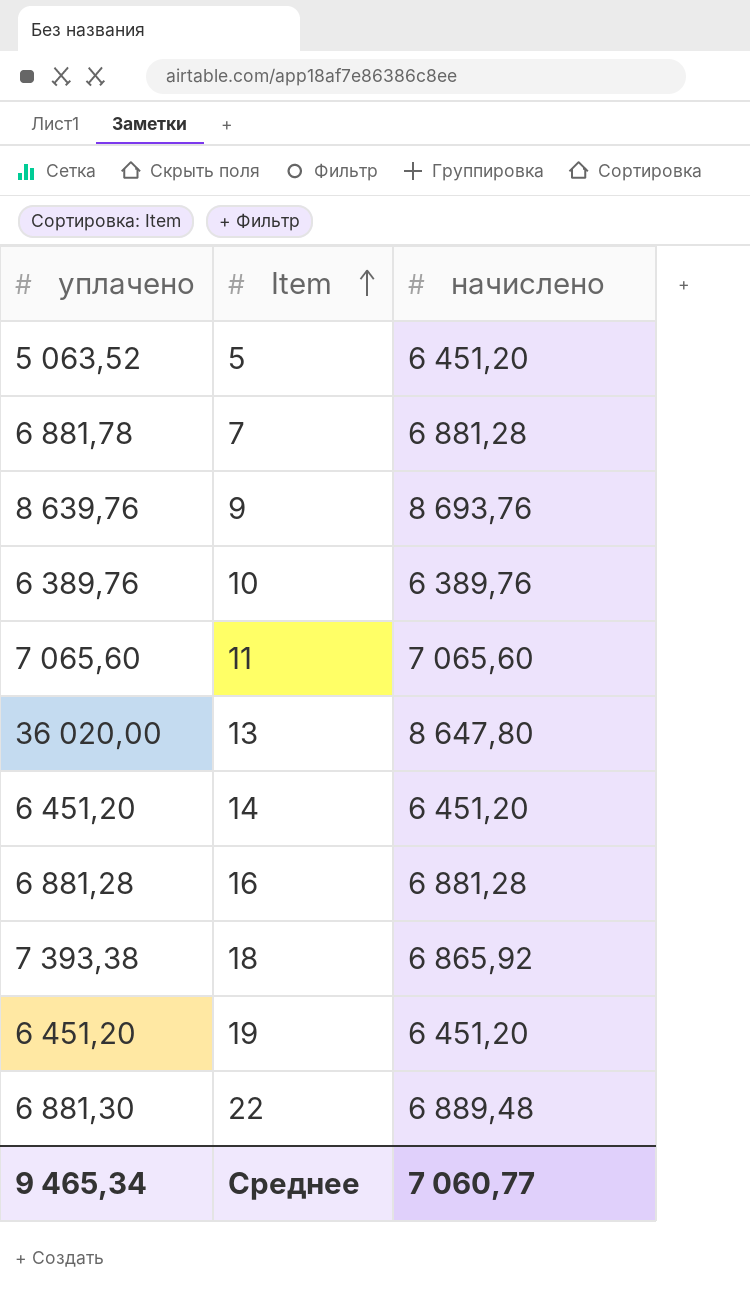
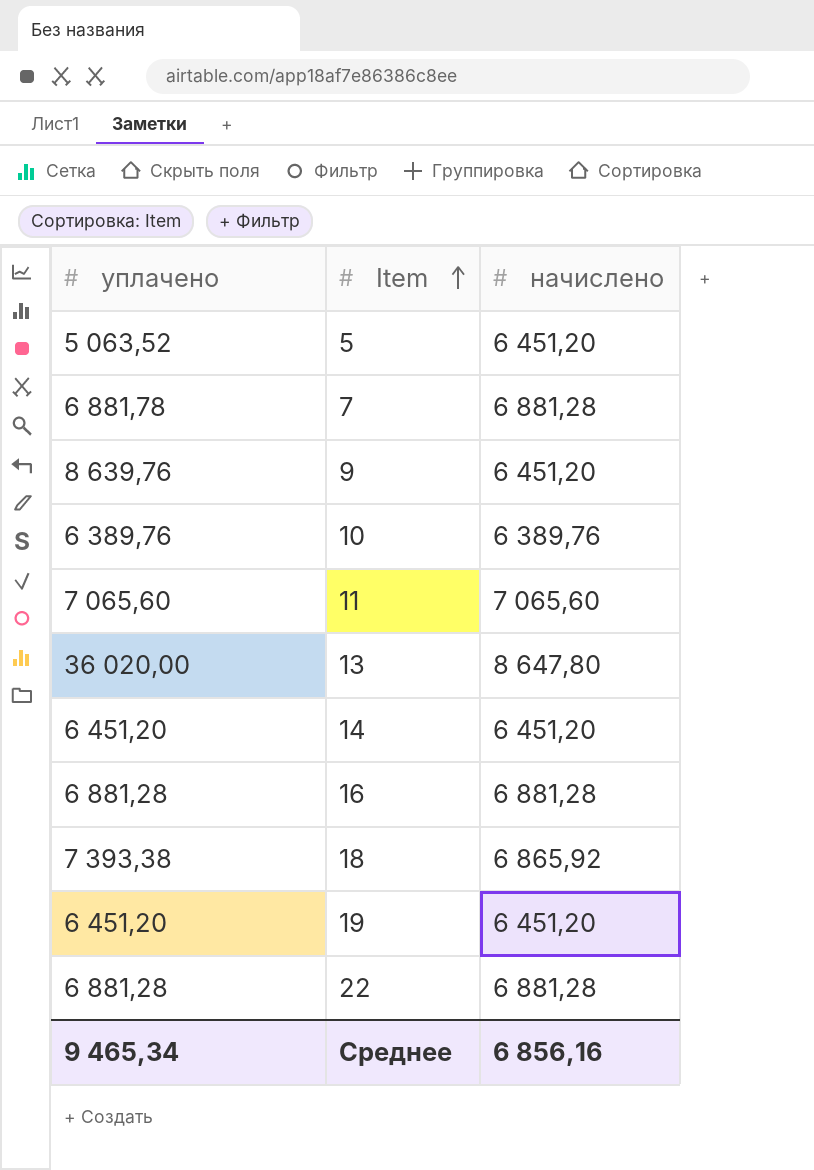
9 | начислено: 8 693,76 -> 6 451,20
22 | уплачено: 6 881,30 -> 6 881,28
22 | начислено: 6 889,48 -> 6 881,28
Среднее | начислено: 7 060,77 -> 6 856,16

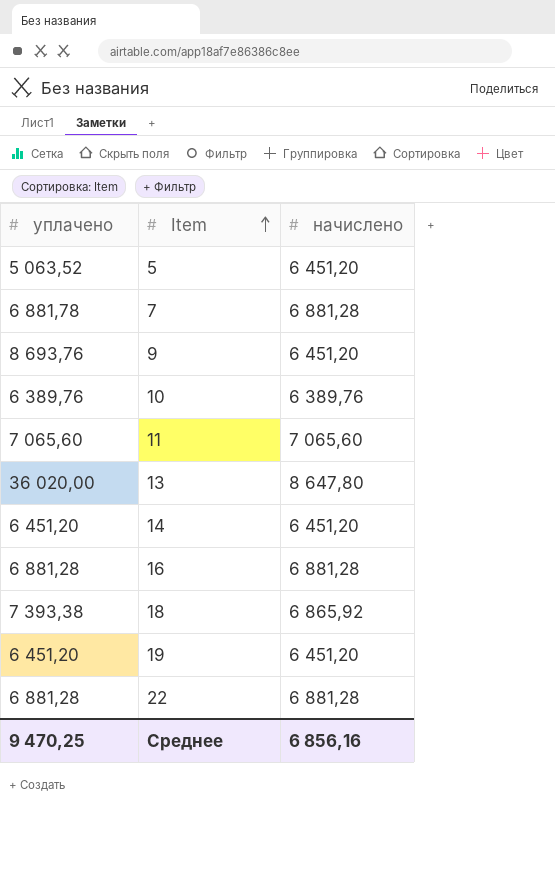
9 | уплачено: 8 639,76 -> 8 693,76
Среднее | уплачено: 9 465,34 -> 9 470,25

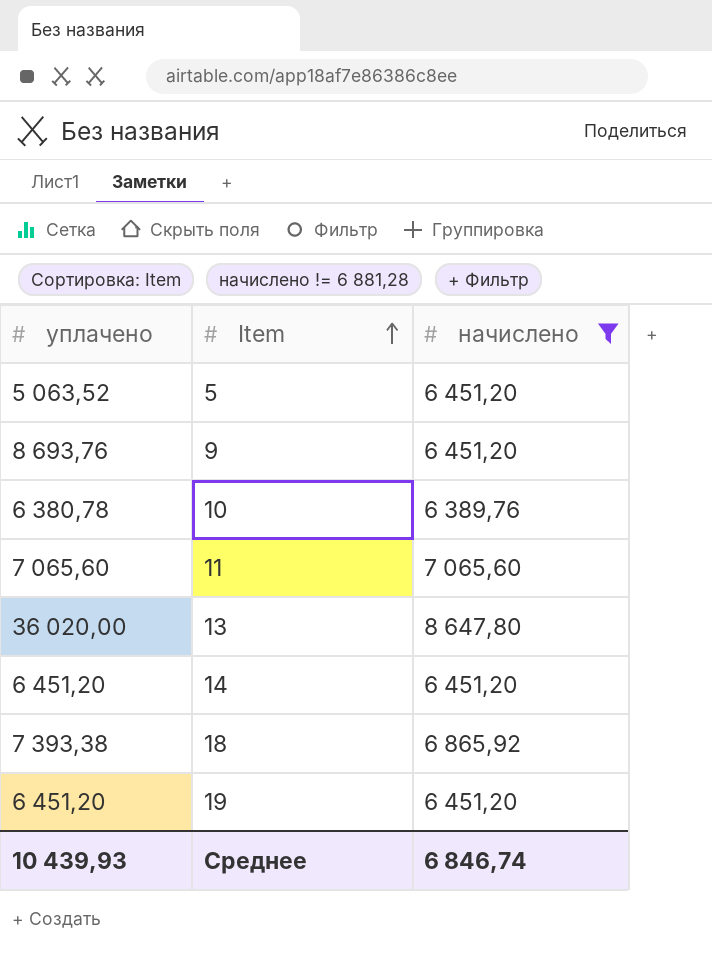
filter: none -> начислено != 6 881,28
10 | уплачено: 6 389,76 -> 6 380,78
Среднее | уплачено: 9 470,25 -> 10 439,93
Среднее | начислено: 6 856,16 -> 6 846,74

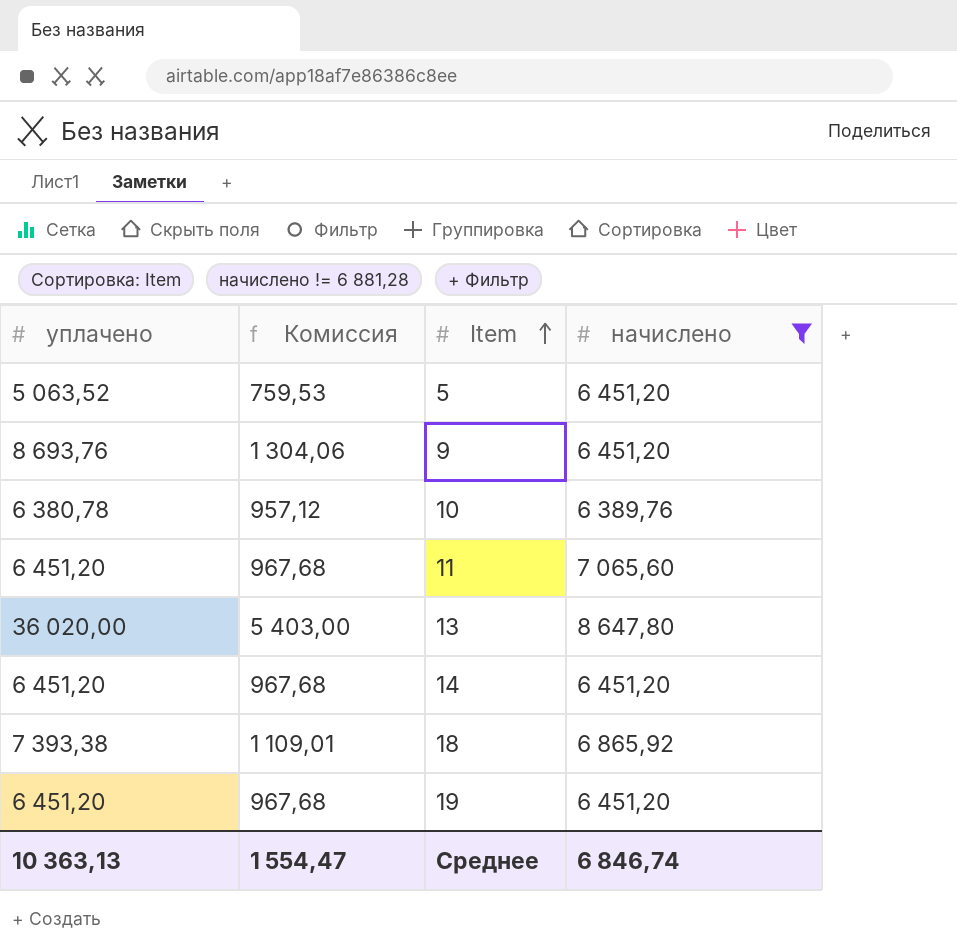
column Комиссия | formula: none -> [уплачено] * 0,15
11 | уплачено: 7 065,60 -> 6 451,20
Среднее | уплачено: 10 439,93 -> 10 363,13

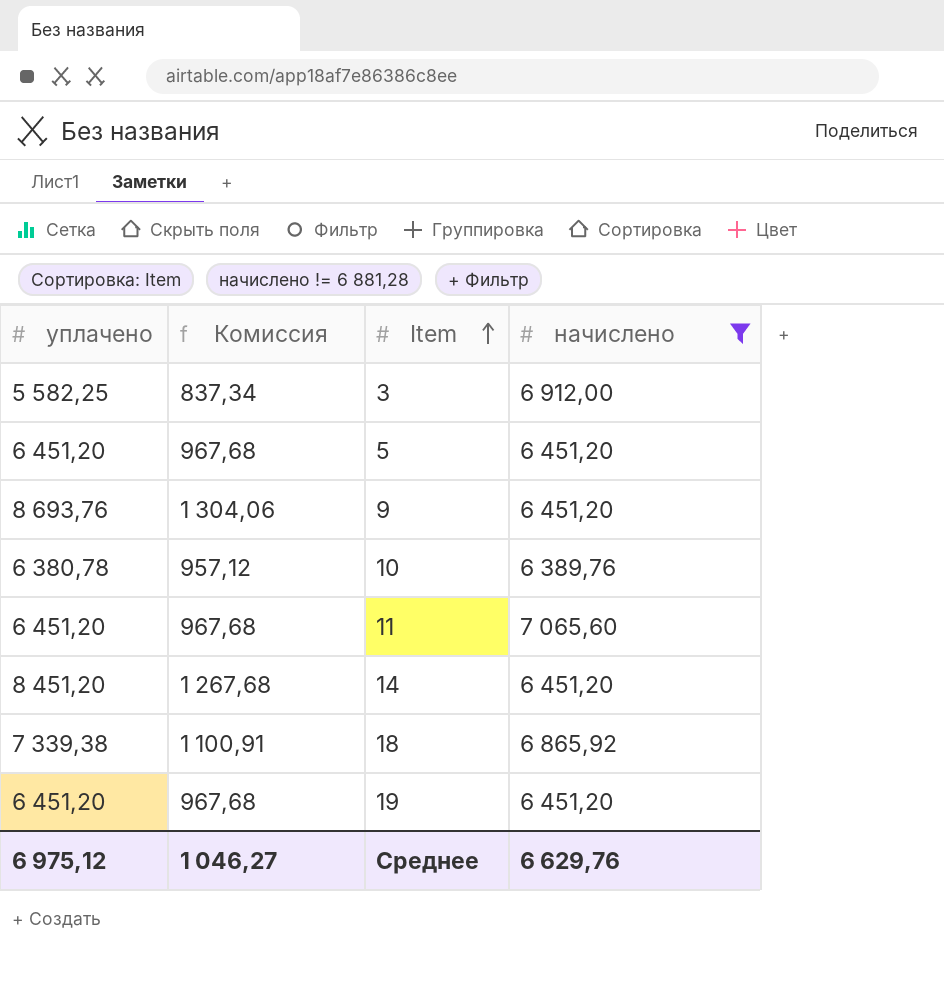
row 13: 36 020,00 | 5 403,00 | 8 647,80 -> none
row 3: none -> 5 582,25 | 837,34 | 6 912,00
5 | уплачено: 5 063,52 -> 6 451,20
5 | Комиссия: 759,53 -> 967,68
14 | уплачено: 6 451,20 -> 8 451,20
14 | Комиссия: 967,68 -> 1 267,68
18 | уплачено: 7 393,38 -> 7 339,38
18 | Комиссия: 1 109,01 -> 1 100,91
Среднее | уплачено: 10 363,13 -> 6 975,12
Среднее | Комиссия: 1 554,47 -> 1 046,27
Среднее | начислено: 6 846,74 -> 6 629,76

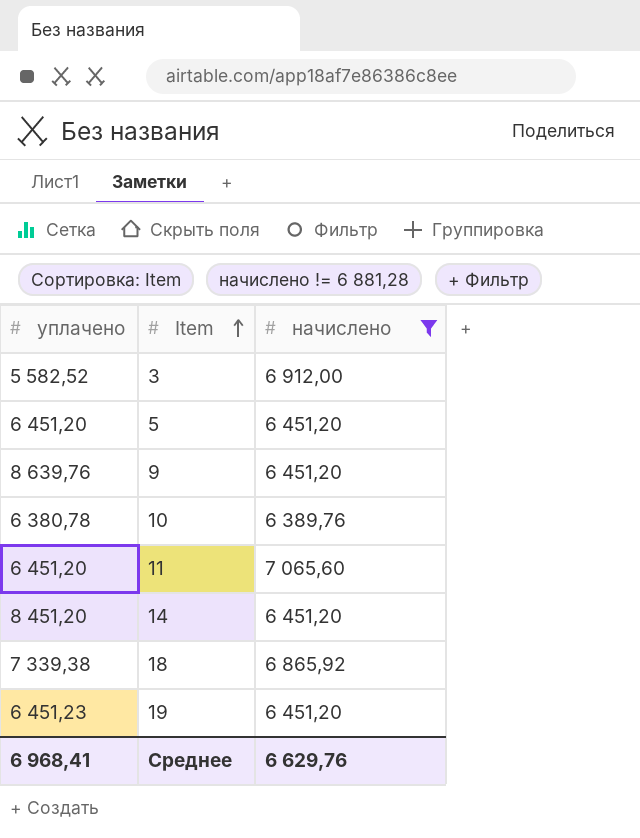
column Комиссия | formula: [уплачено] * 0,15 -> none
3 | уплачено: 5 582,25 -> 5 582,52
9 | уплачено: 8 693,76 -> 8 639,76
19 | уплачено: 6 451,20 -> 6 451,23
Среднее | уплачено: 6 975,12 -> 6 968,41

